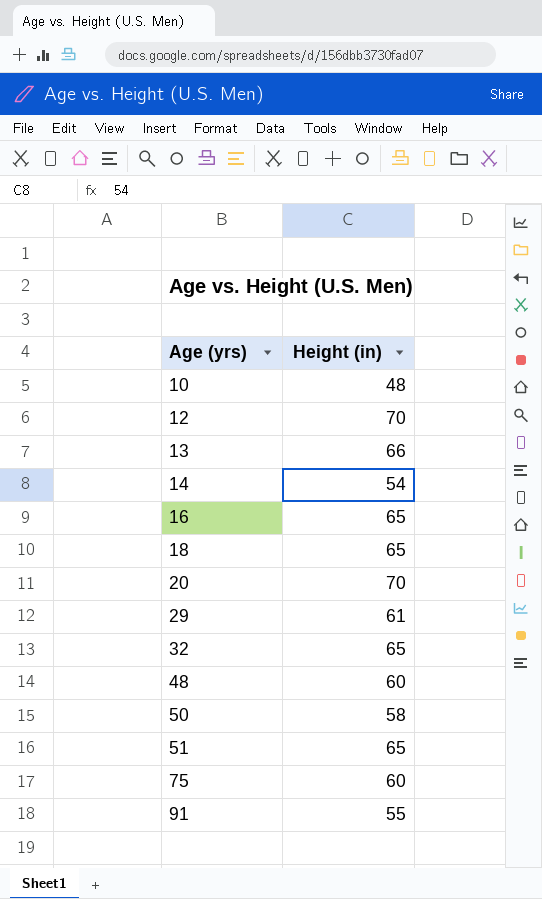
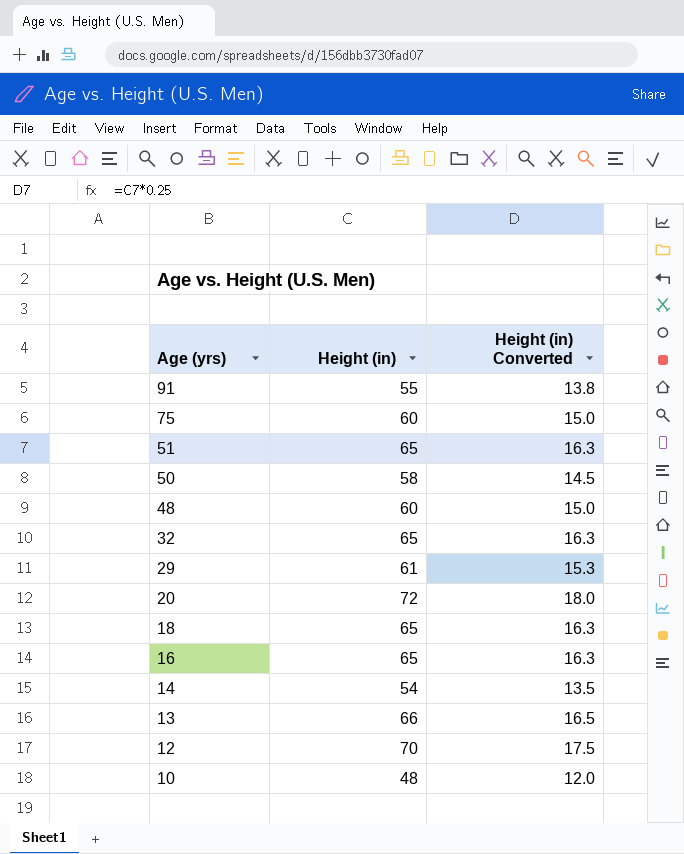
row order: Age (yrs) ascending -> Age (yrs) descending
column Height (in) Converted | formula: none -> [Height (in)] * 0.25
20 | Height (in): 70 -> 72

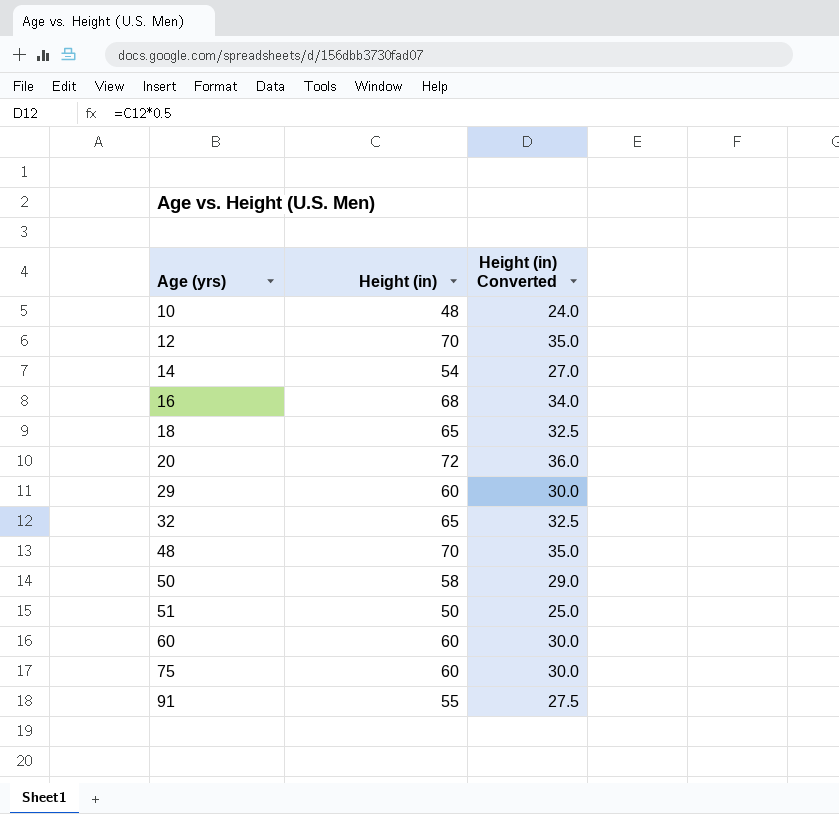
row order: Age (yrs) descending -> Age (yrs) ascending
column Height (in) Converted | formula: [Height (in)] * 0.25 -> [Height (in)] * 0.5
row 13: 66 | 16.5 -> none
16 | Height (in): 65 -> 68
29 | Height (in): 61 -> 60
48 | Height (in): 60 -> 70
51 | Height (in): 65 -> 50
row 60: none -> 60 | 30.0

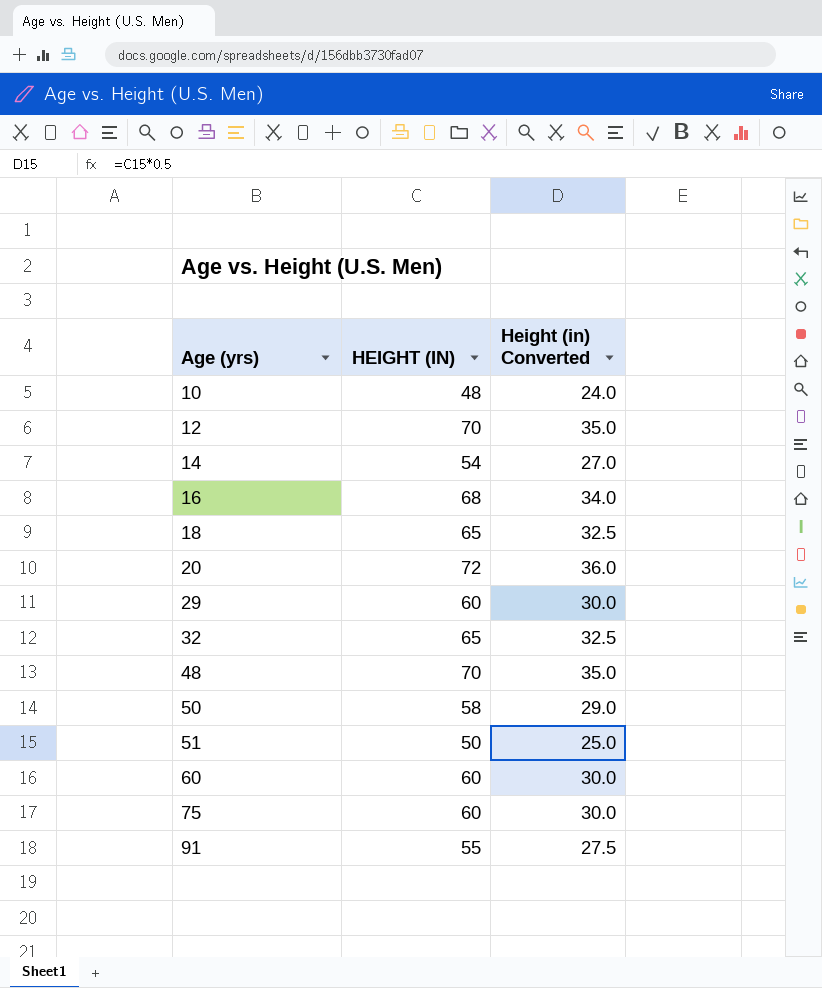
column name: Height (in) -> HEIGHT (IN)

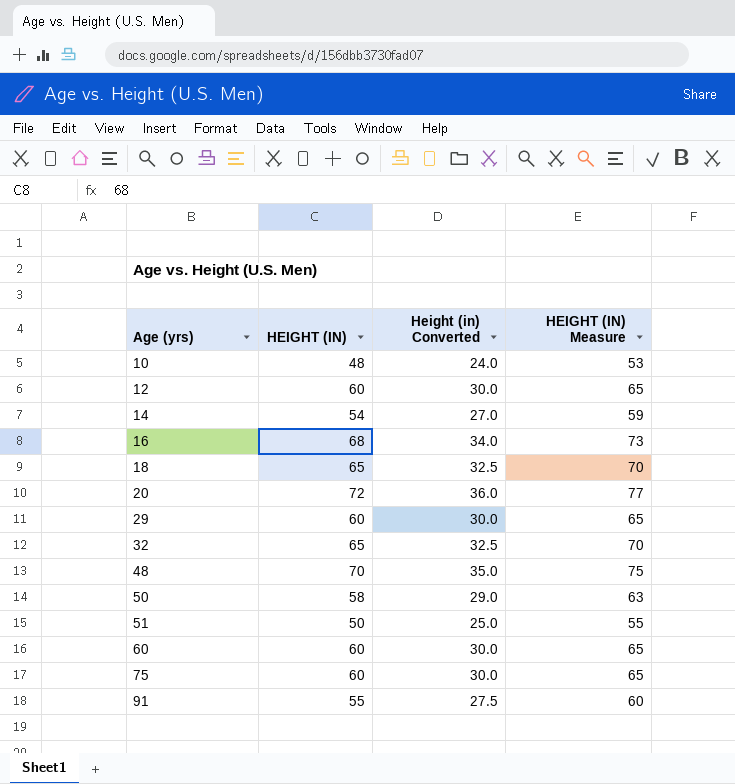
column HEIGHT (IN) Measure | formula: none -> [HEIGHT (IN)] + 5
12 | HEIGHT (IN): 70 -> 60
12 | Height (in) Converted: 35.0 -> 30.0

